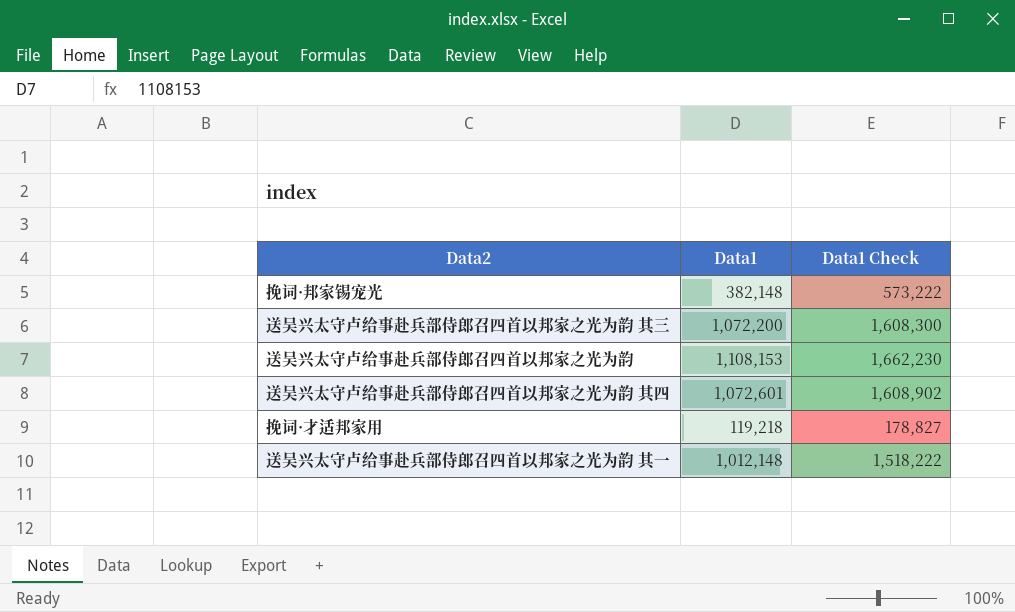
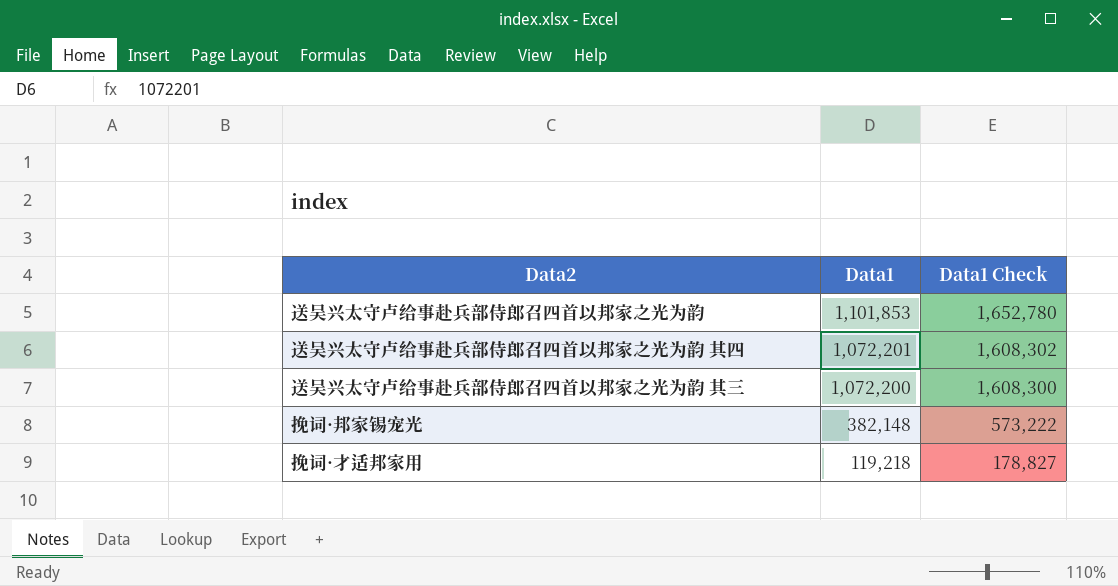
row order: none -> Data1 descending
row 送吴兴太守卢给事赴兵部侍郎召四首以邦家之光为韵 其一: 1,012,148 | 1,518,222 -> none
送吴兴太守卢给事赴兵部侍郎召四首以邦家之光为韵 | Data1: 1,108,153 -> 1,101,853
送吴兴太守卢给事赴兵部侍郎召四首以邦家之光为韵 | Data1 Check: 1,662,230 -> 1,652,780
送吴兴太守卢给事赴兵部侍郎召四首以邦家之光为韵 其四 | Data1: 1,072,601 -> 1,072,201
送吴兴太守卢给事赴兵部侍郎召四首以邦家之光为韵 其四 | Data1 Check: 1,608,902 -> 1,608,302

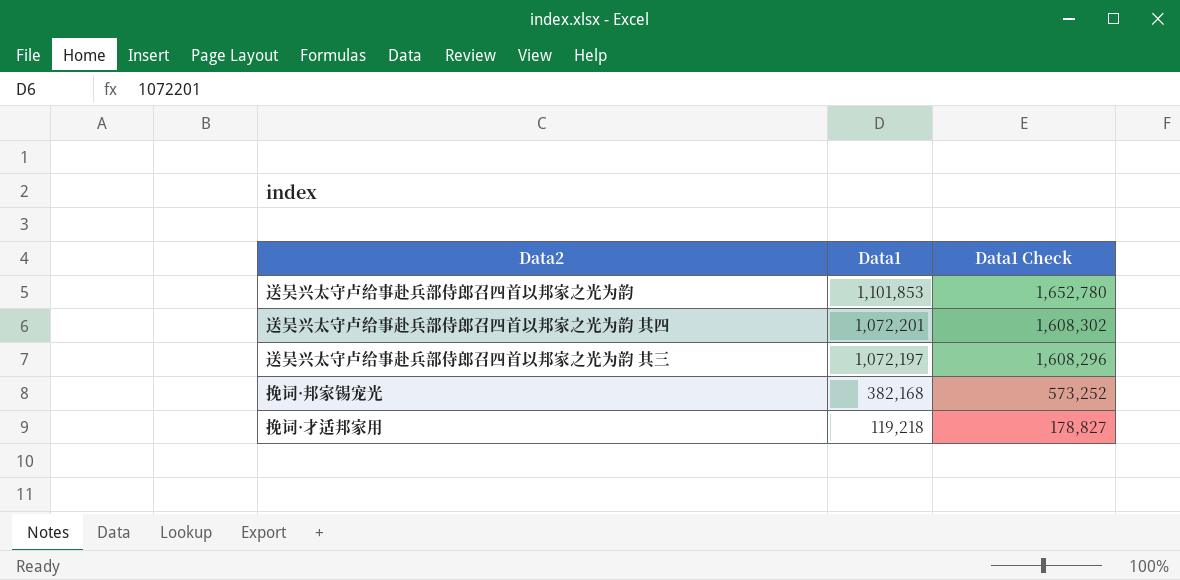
送吴兴太守卢给事赴兵部侍郎召四首以邦家之光为韵 其三 | Data1: 1,072,200 -> 1,072,197
送吴兴太守卢给事赴兵部侍郎召四首以邦家之光为韵 其三 | Data1 Check: 1,608,300 -> 1,608,296
挽词·邦家锡宠光 | Data1: 382,148 -> 382,168
挽词·邦家锡宠光 | Data1 Check: 573,222 -> 573,252

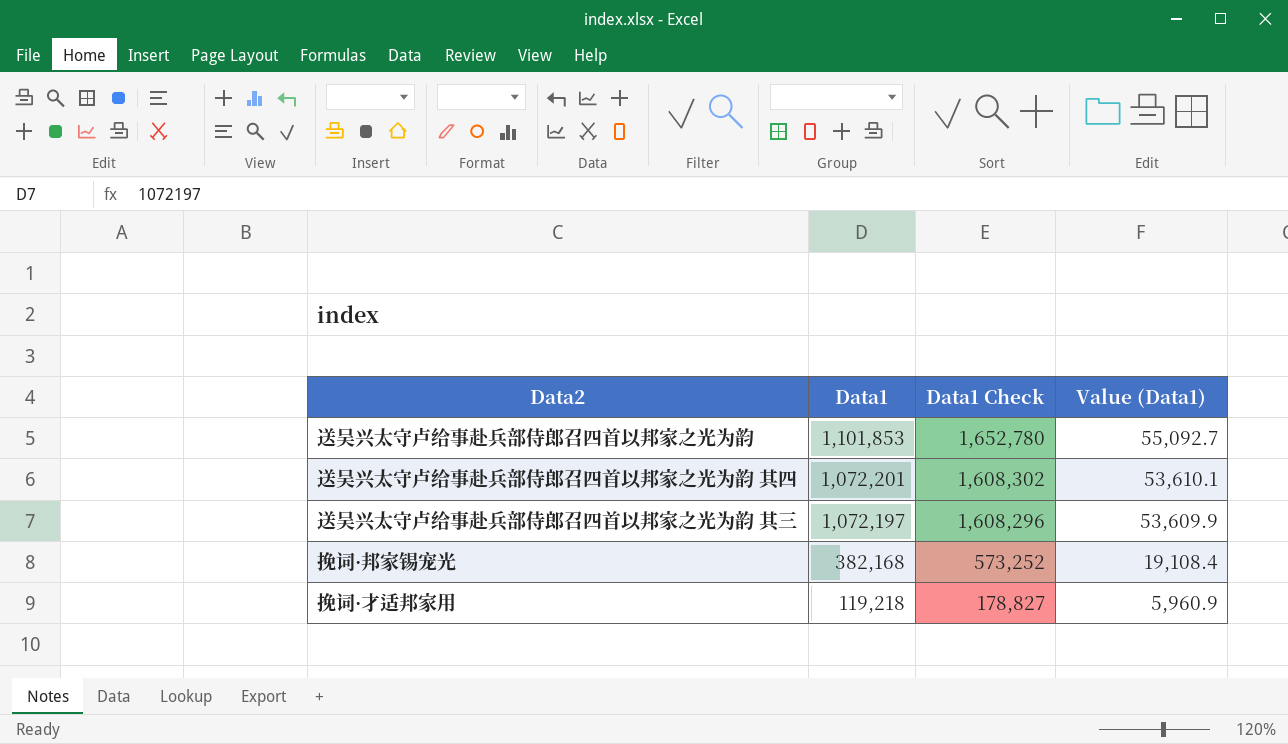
column Value (Data1) | formula: none -> [Data1] * 0.05

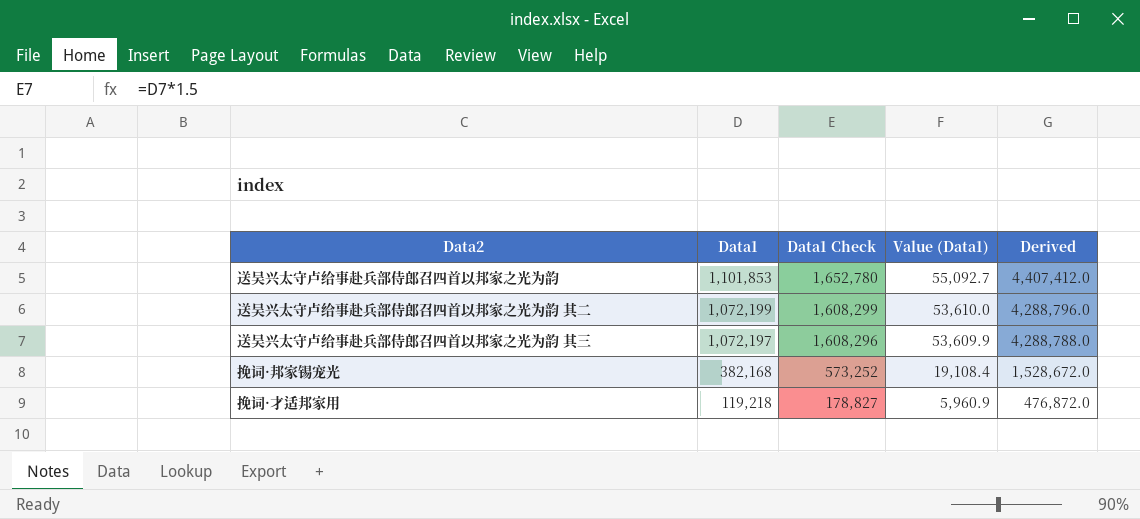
column Derived | formula: none -> [Data1] * 4
row 送吴兴太守卢给事赴兵部侍郎召四首以邦家之光为韵 其四: 1,072,201 | 1,608,302 | 53,610.1 -> none
row 送吴兴太守卢给事赴兵部侍郎召四首以邦家之光为韵 其二: none -> 1,072,199 | 1,608,299 | 53,610.0 | 4,288,796.0

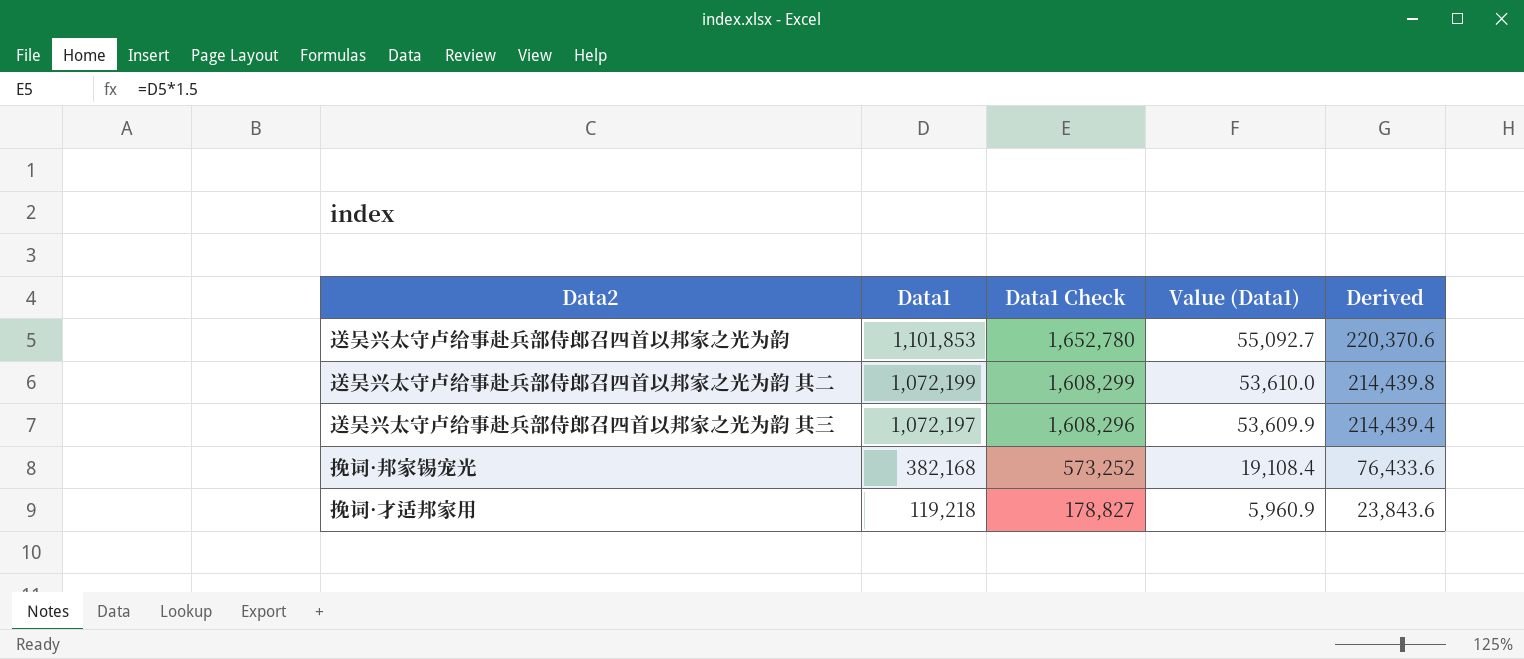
column Derived | formula: [Data1] * 4 -> [Data1] * 0.2

